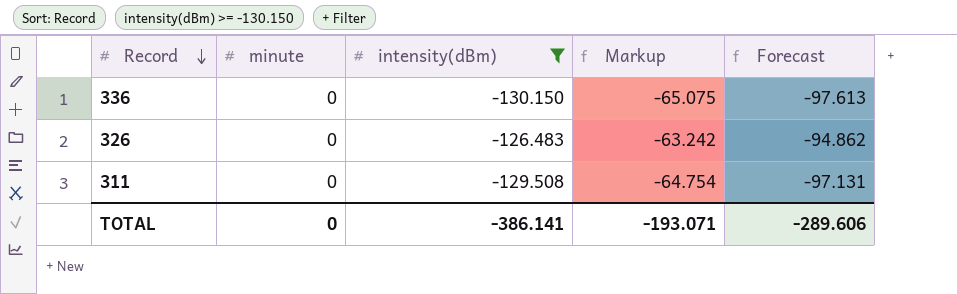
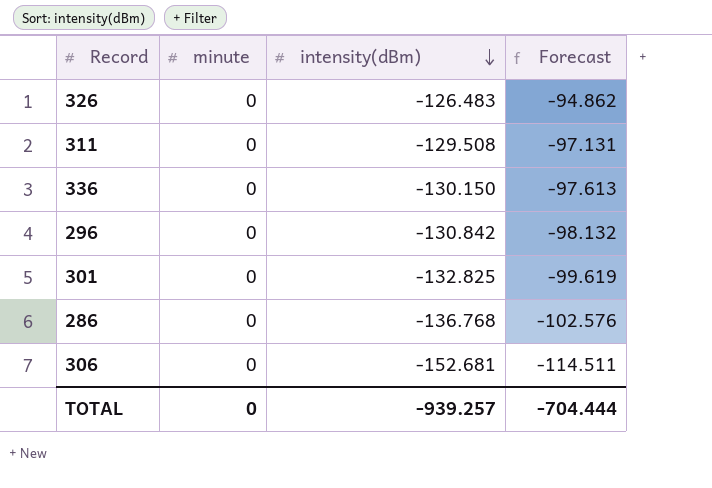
filter: intensity(dBm) >= -130.150 -> none
row order: Record descending -> intensity(dBm) descending
column Markup | formula: [intensity(dBm)] * 0.5 -> none
TOTAL | intensity(dBm): -386.141 -> -939.257
TOTAL | Forecast: -289.606 -> -704.444

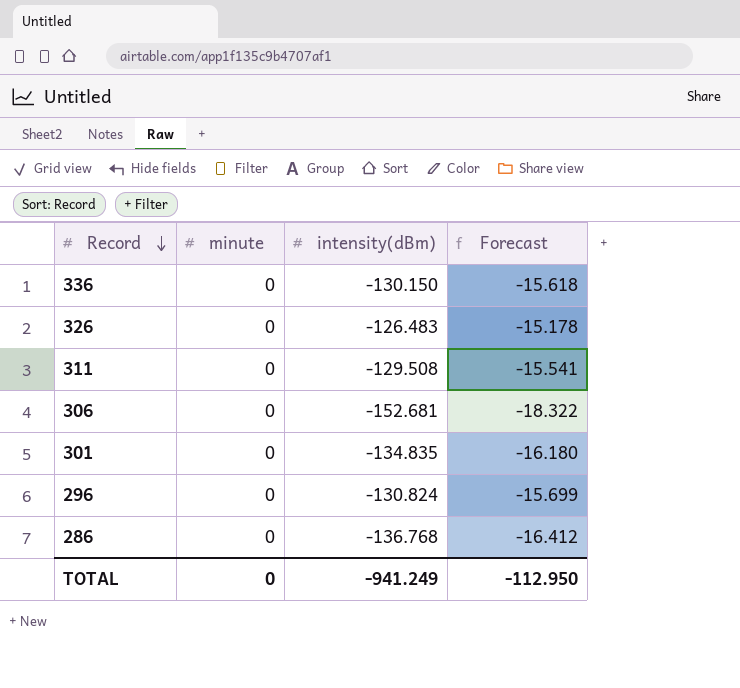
row order: intensity(dBm) descending -> Record descending
column Forecast | formula: [intensity(dBm)] * 0.75 -> [intensity(dBm)] * 0.12
301 | intensity(dBm): -132.825 -> -134.835
296 | intensity(dBm): -130.842 -> -130.824
TOTAL | intensity(dBm): -939.257 -> -941.249
TOTAL | Forecast: -704.444 -> -112.950

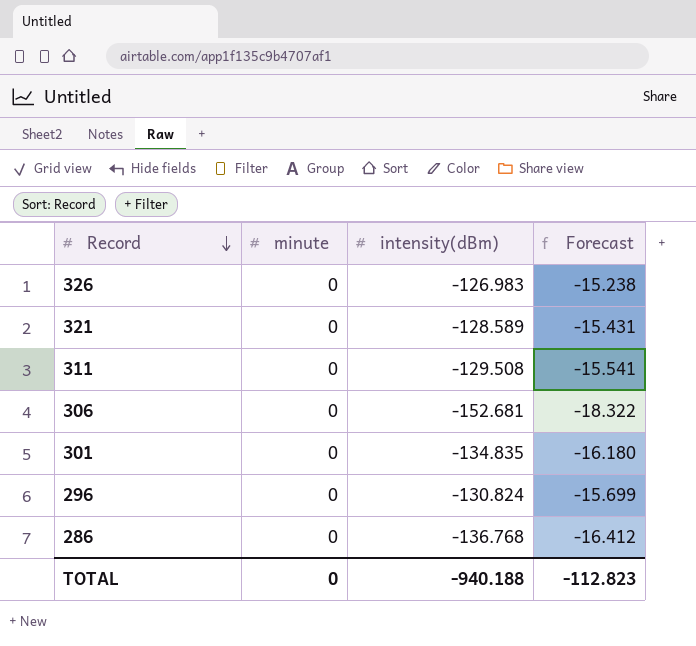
row 336: 0 | -130.150 | -15.618 -> none
326 | intensity(dBm): -126.483 -> -126.983
326 | Forecast: -15.178 -> -15.238
row 321: none -> 0 | -128.589 | -15.431
TOTAL | intensity(dBm): -941.249 -> -940.188
TOTAL | Forecast: -112.950 -> -112.823

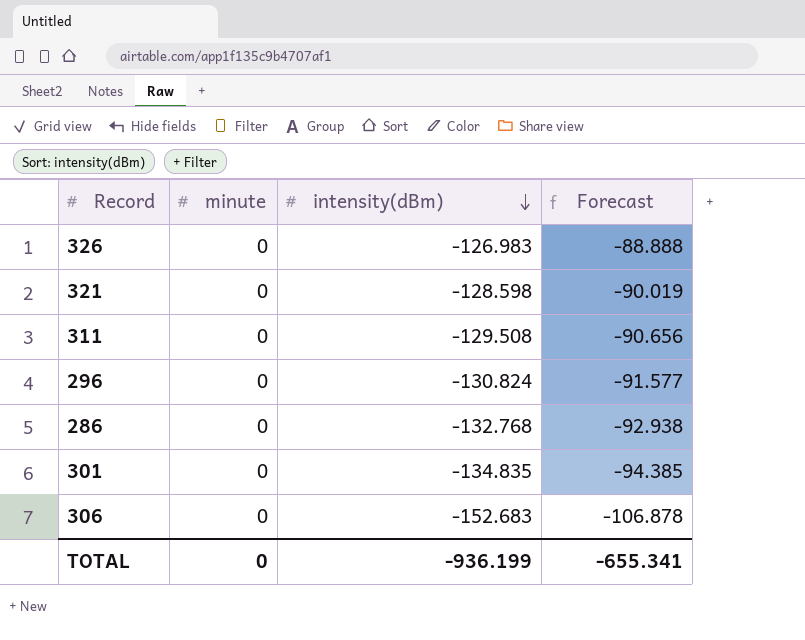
row order: Record descending -> intensity(dBm) descending
column Forecast | formula: [intensity(dBm)] * 0.12 -> [intensity(dBm)] * 0.7
321 | intensity(dBm): -128.589 -> -128.598
286 | intensity(dBm): -136.768 -> -132.768
306 | intensity(dBm): -152.681 -> -152.683
TOTAL | intensity(dBm): -940.188 -> -936.199
TOTAL | Forecast: -112.823 -> -655.341

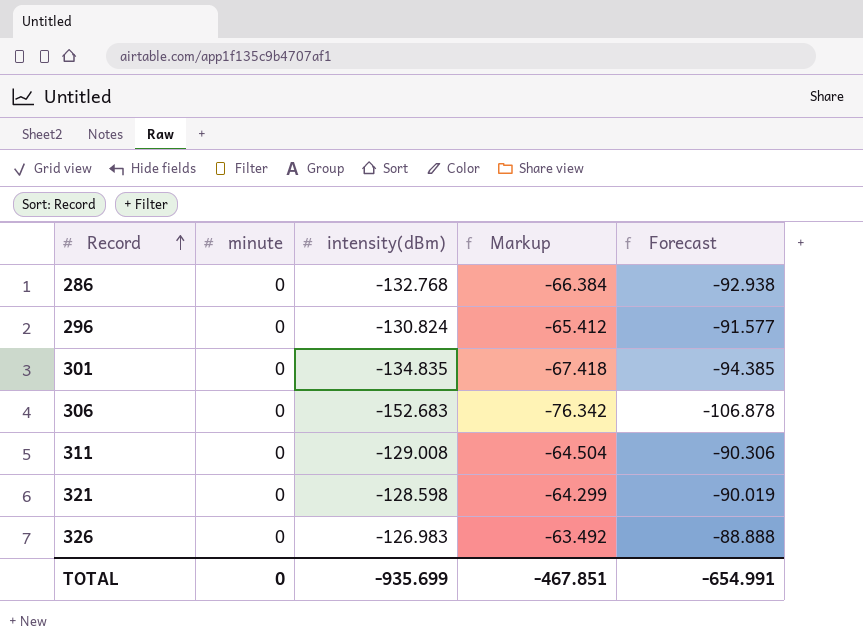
row order: intensity(dBm) descending -> Record ascending
column Markup | formula: none -> [intensity(dBm)] * 0.5
311 | intensity(dBm): -129.508 -> -129.008
311 | Forecast: -90.656 -> -90.306
TOTAL | intensity(dBm): -936.199 -> -935.699
TOTAL | Forecast: -655.341 -> -654.991

